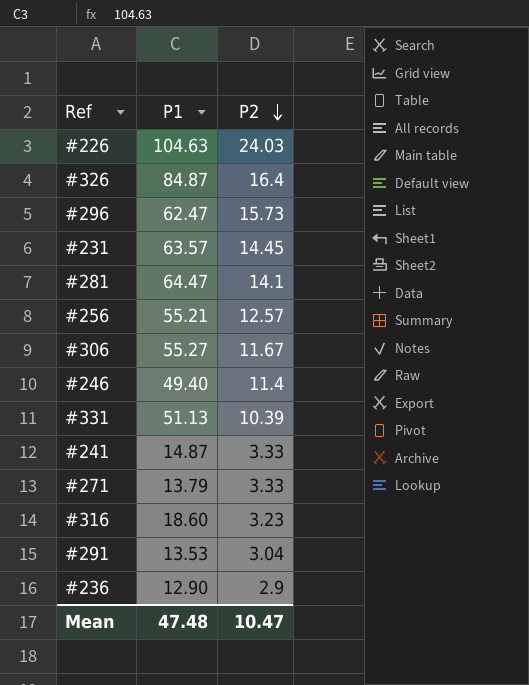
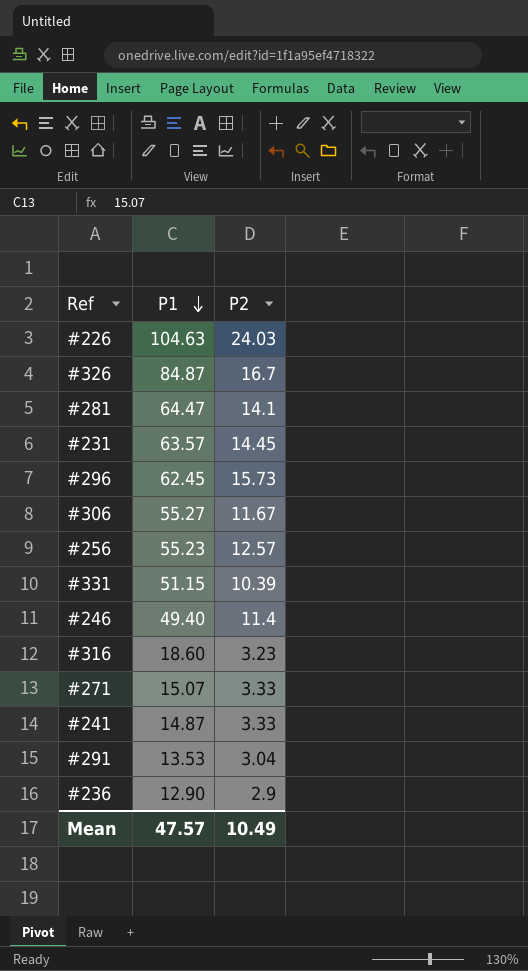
row order: P2 descending -> P1 descending
#326 | P2: 16.4 -> 16.7
#296 | P1: 62.47 -> 62.45
#256 | P1: 55.21 -> 55.23
#331 | P1: 51.13 -> 51.15
#271 | P1: 13.79 -> 15.07
Mean | P1: 47.48 -> 47.57
Mean | P2: 10.47 -> 10.49

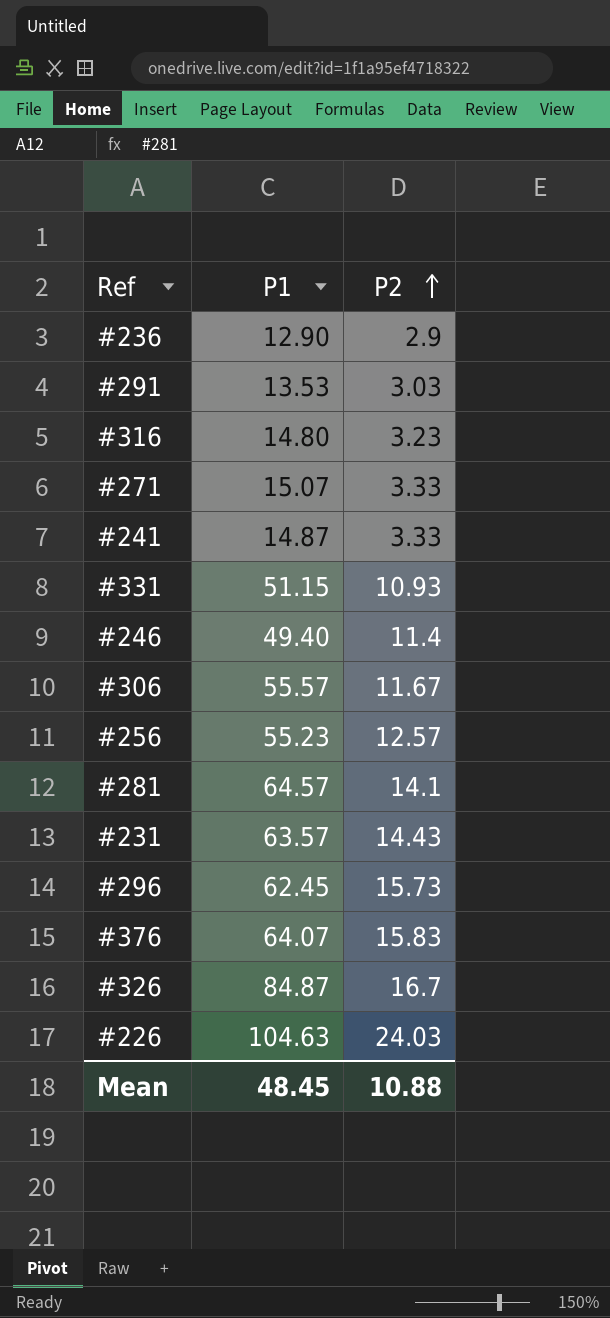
row order: P1 descending -> P2 ascending
#291 | P2: 3.04 -> 3.03
#316 | P1: 18.60 -> 14.80
#331 | P2: 10.39 -> 10.93
#306 | P1: 55.27 -> 55.57
#281 | P1: 64.47 -> 64.57
#231 | P2: 14.45 -> 14.43
row #376: none -> 64.07 | 15.83
Mean | P1: 47.57 -> 48.45
Mean | P2: 10.49 -> 10.88

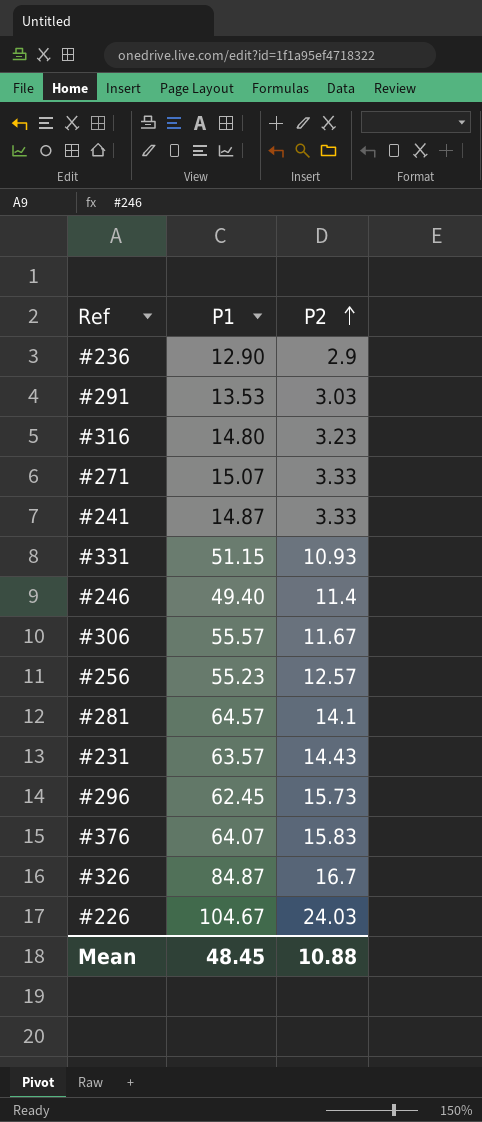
#226 | P1: 104.63 -> 104.67

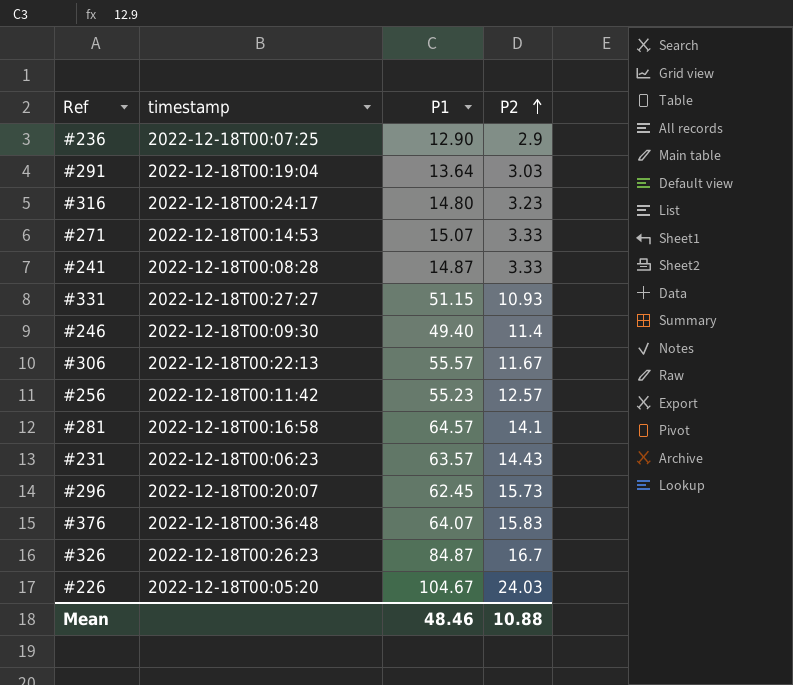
column timestamp | position: none -> 2
#291 | P1: 13.53 -> 13.64
Mean | P1: 48.45 -> 48.46

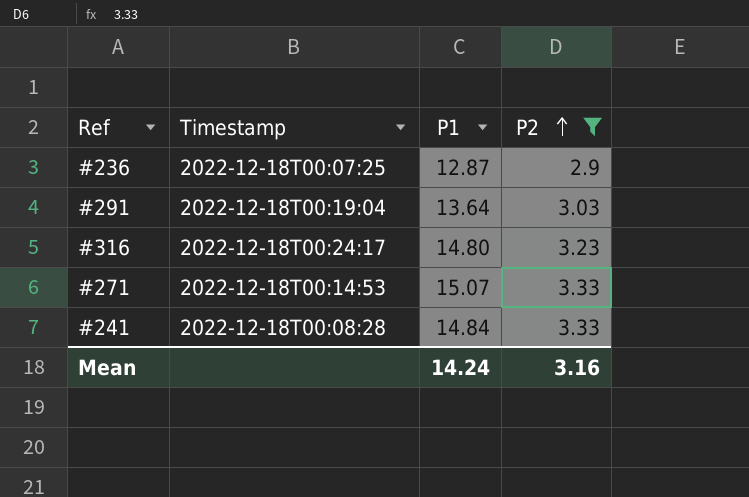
filter: none -> P2 <= 3.33
column name: timestamp -> Timestamp
#236 | P1: 12.90 -> 12.87
#241 | P1: 14.87 -> 14.84
Mean | P1: 48.46 -> 14.24
Mean | P2: 10.88 -> 3.16

